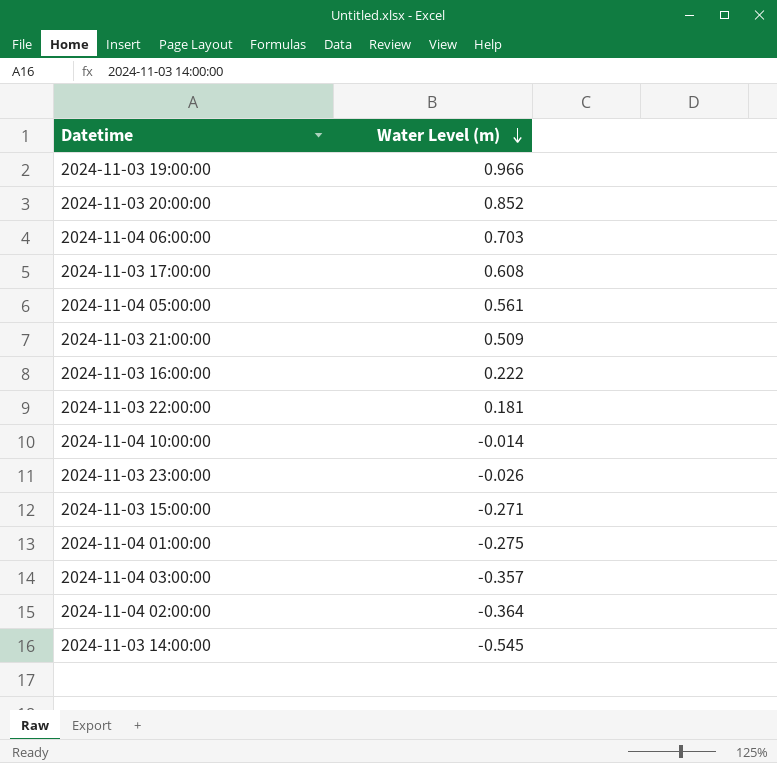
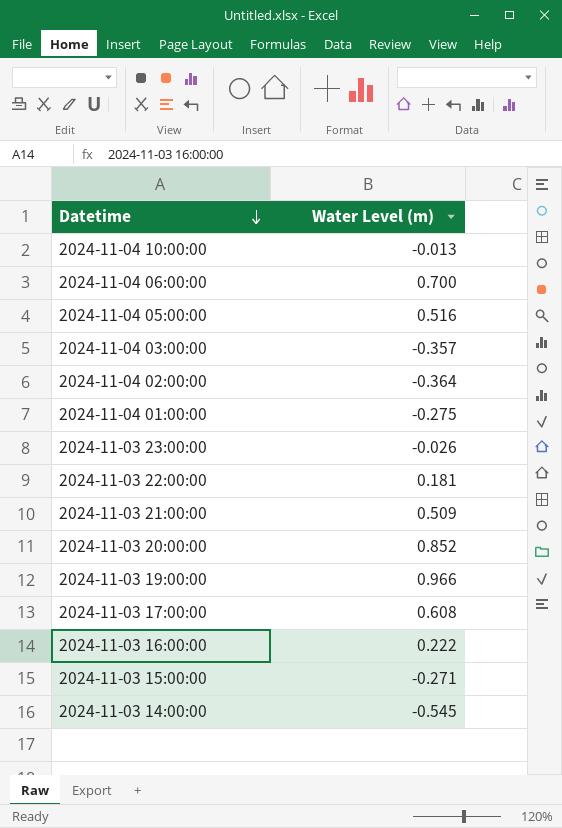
row order: Water Level (m) descending -> Datetime descending
2024-11-04 10:00:00 | Water Level (m): -0.014 -> -0.013
2024-11-04 06:00:00 | Water Level (m): 0.703 -> 0.700
2024-11-04 05:00:00 | Water Level (m): 0.561 -> 0.516

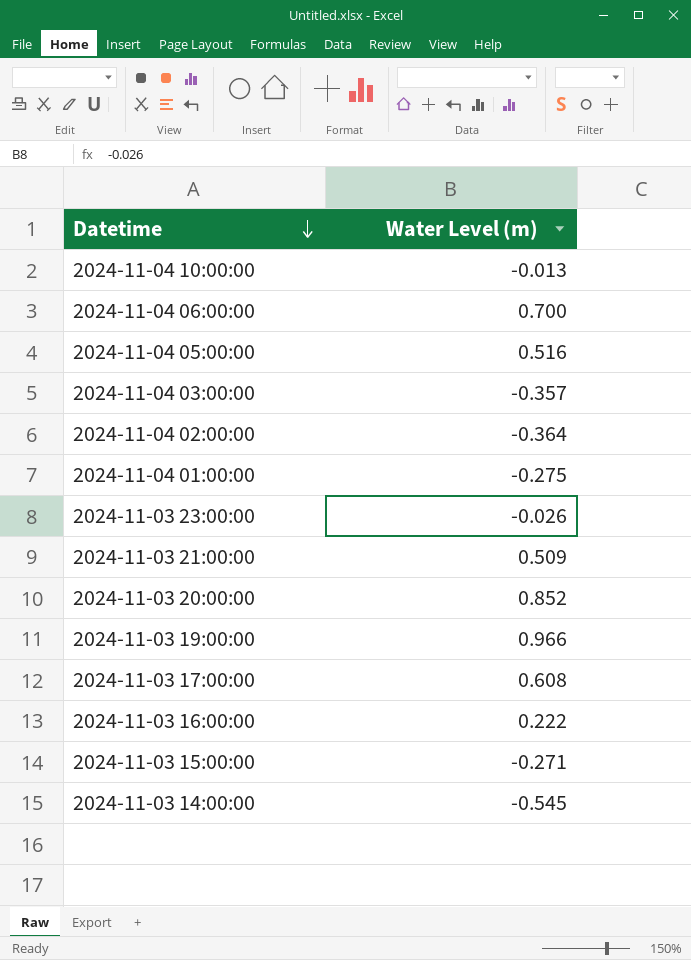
row 2024-11-03 22:00:00: 0.181 -> none

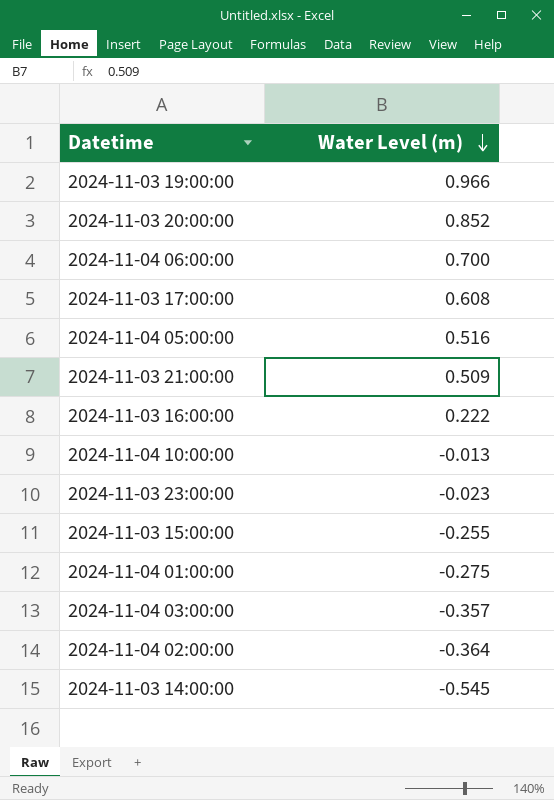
row order: Datetime descending -> Water Level (m) descending
2024-11-03 23:00:00 | Water Level (m): -0.026 -> -0.023
2024-11-03 15:00:00 | Water Level (m): -0.271 -> -0.255

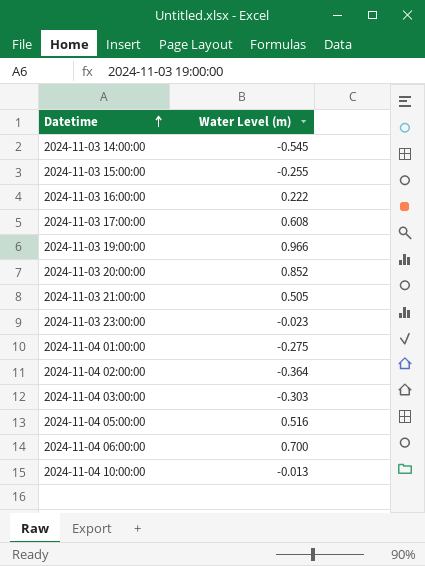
row order: Water Level (m) descending -> Datetime ascending
2024-11-03 21:00:00 | Water Level (m): 0.509 -> 0.505
2024-11-04 03:00:00 | Water Level (m): -0.357 -> -0.303

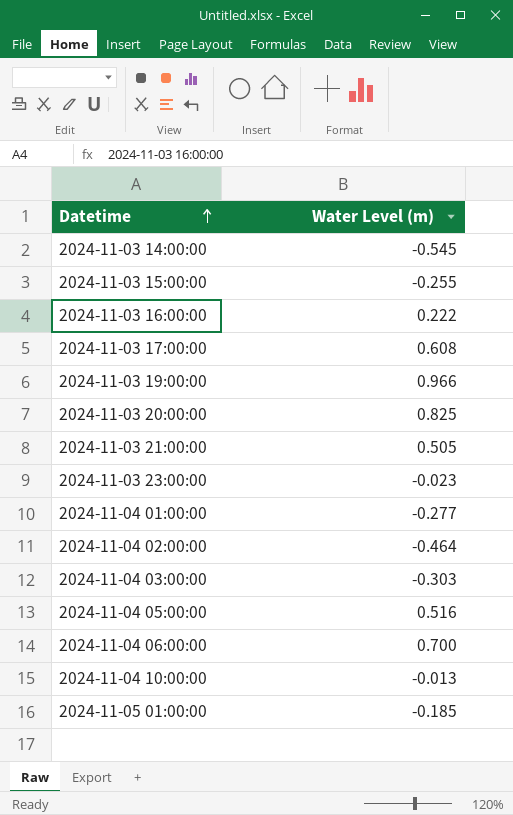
2024-11-03 20:00:00 | Water Level (m): 0.852 -> 0.825
2024-11-04 01:00:00 | Water Level (m): -0.275 -> -0.277
2024-11-04 02:00:00 | Water Level (m): -0.364 -> -0.464
row 2024-11-05 01:00:00: none -> -0.185

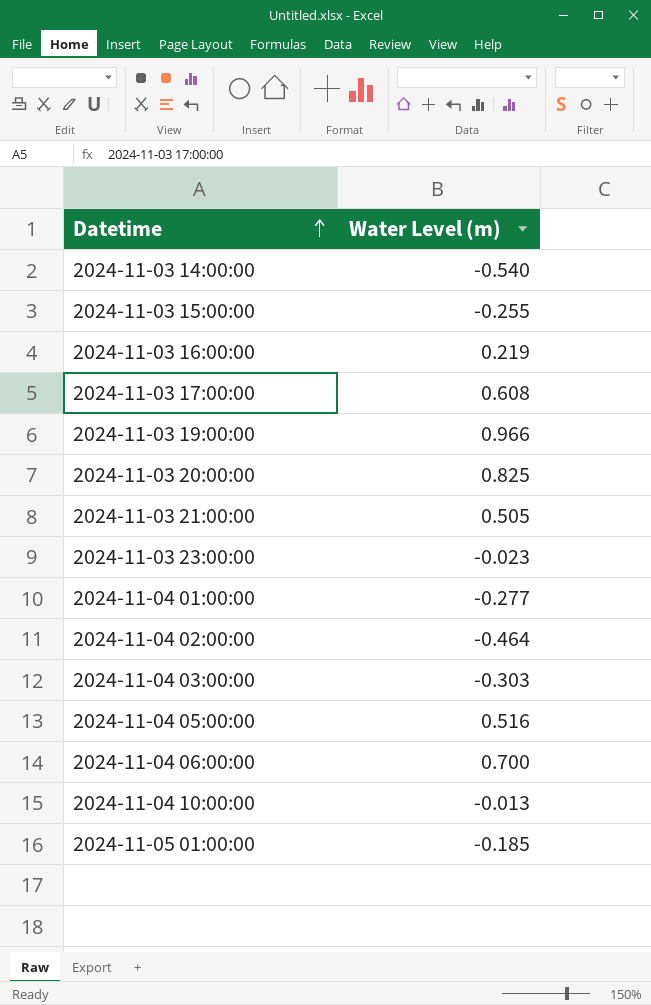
2024-11-03 14:00:00 | Water Level (m): -0.545 -> -0.540
2024-11-03 16:00:00 | Water Level (m): 0.222 -> 0.219

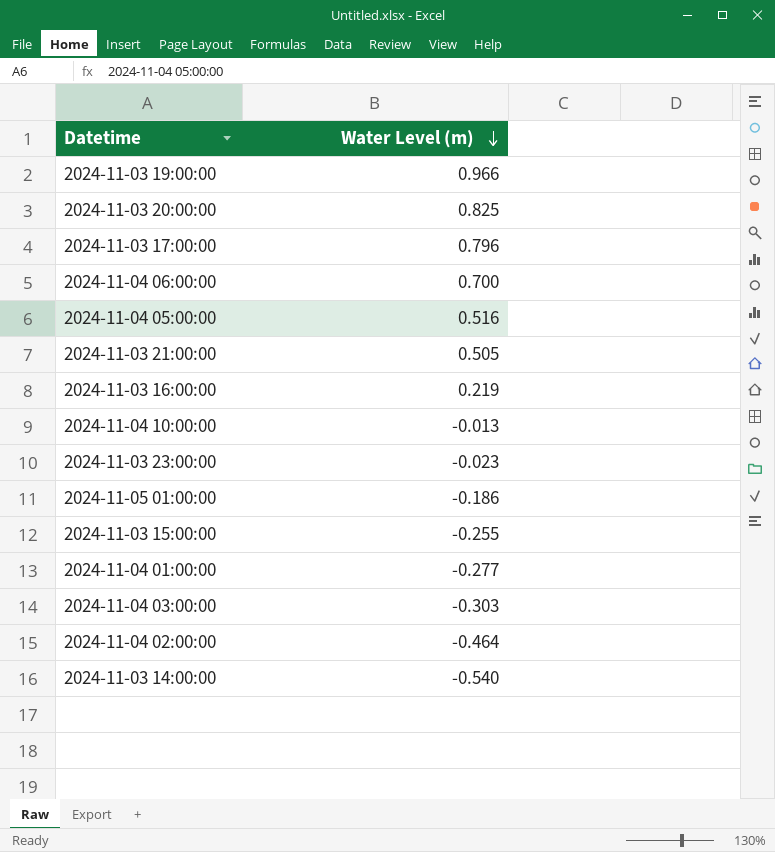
row order: Datetime ascending -> Water Level (m) descending
2024-11-03 17:00:00 | Water Level (m): 0.608 -> 0.796
2024-11-05 01:00:00 | Water Level (m): -0.185 -> -0.186

